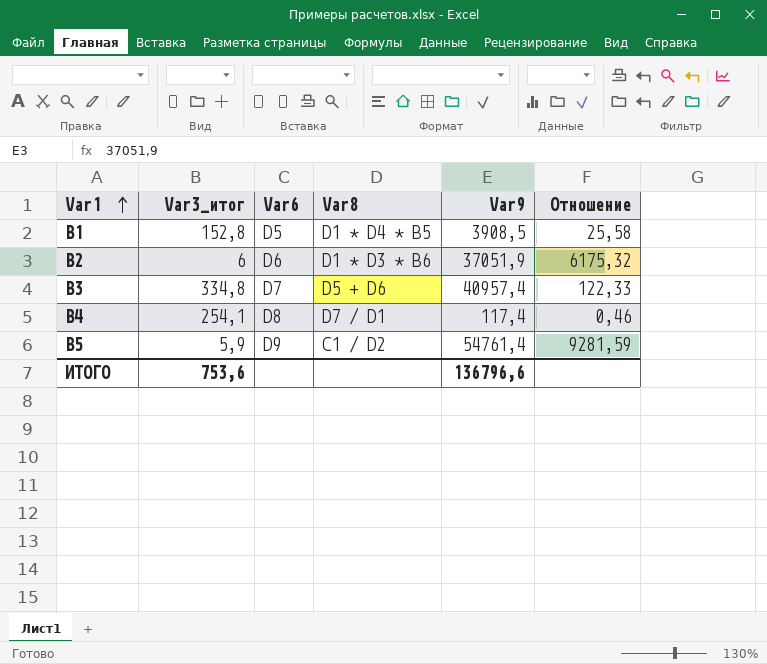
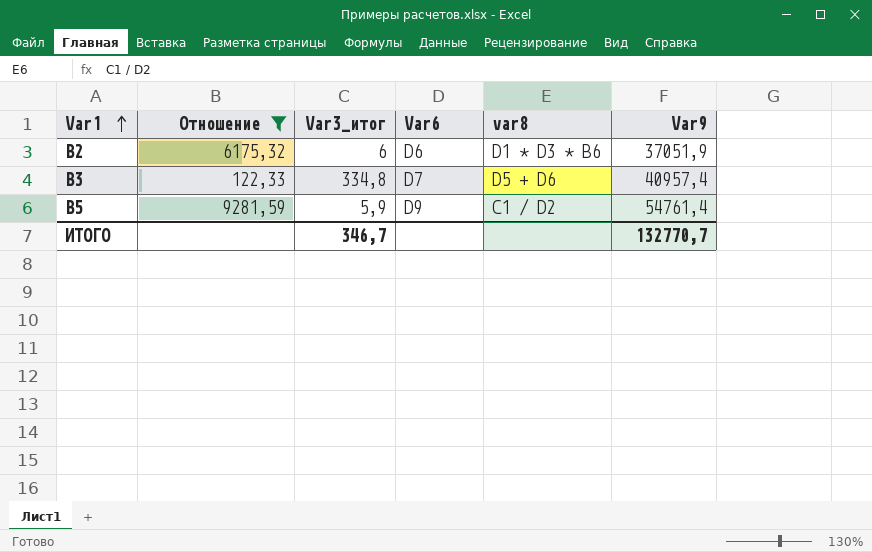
filter: none -> Отношение >= 122,33
column Отношение | position: 6 -> 2
column name: Var8 -> var8
ИТОГО | Var3_итог: 753,6 -> 346,7
ИТОГО | Var9: 136796,6 -> 132770,7

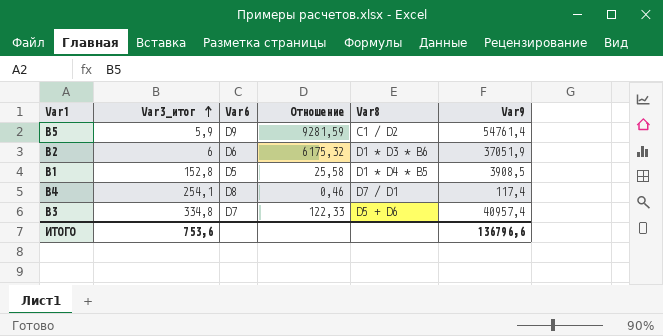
filter: Отношение >= 122,33 -> none
row order: Var1 ascending -> Var3_итог ascending
column Отношение | position: 2 -> 4
column name: var8 -> Var8
ИТОГО | Var3_итог: 346,7 -> 753,6
ИТОГО | Var9: 132770,7 -> 136796,6

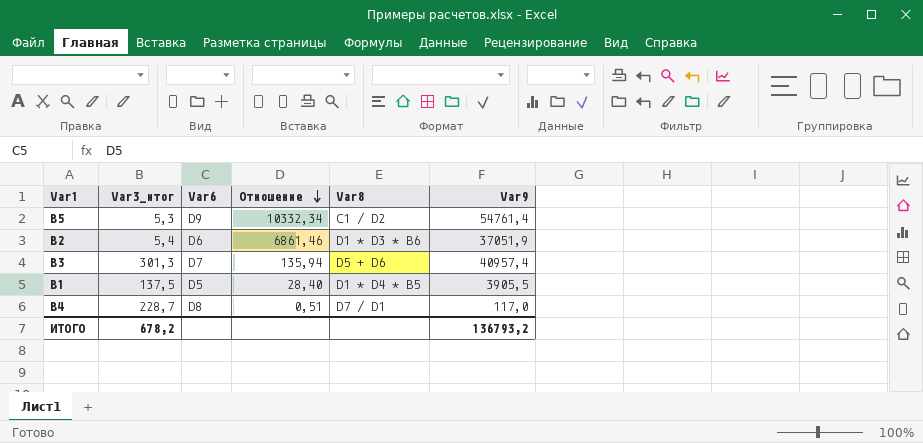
row order: Var3_итог ascending -> Отношение descending
B5 | Var3_итог: 5,9 -> 5,3
B5 | Отношение: 9281,59 -> 10332,34
B2 | Var3_итог: 6 -> 5,4
B2 | Отношение: 6175,32 -> 6861,46
B3 | Var3_итог: 334,8 -> 301,3
B3 | Отношение: 122,33 -> 135,94
B1 | Var3_итог: 152,8 -> 137,5
B1 | Отношение: 25,58 -> 28,40
B1 | Var9: 3908,5 -> 3905,5
B4 | Var3_итог: 254,1 -> 228,7
B4 | Отношение: 0,46 -> 0,51
B4 | Var9: 117,4 -> 117,0
ИТОГО | Var3_итог: 753,6 -> 678,2
ИТОГО | Var9: 136796,6 -> 136793,2

